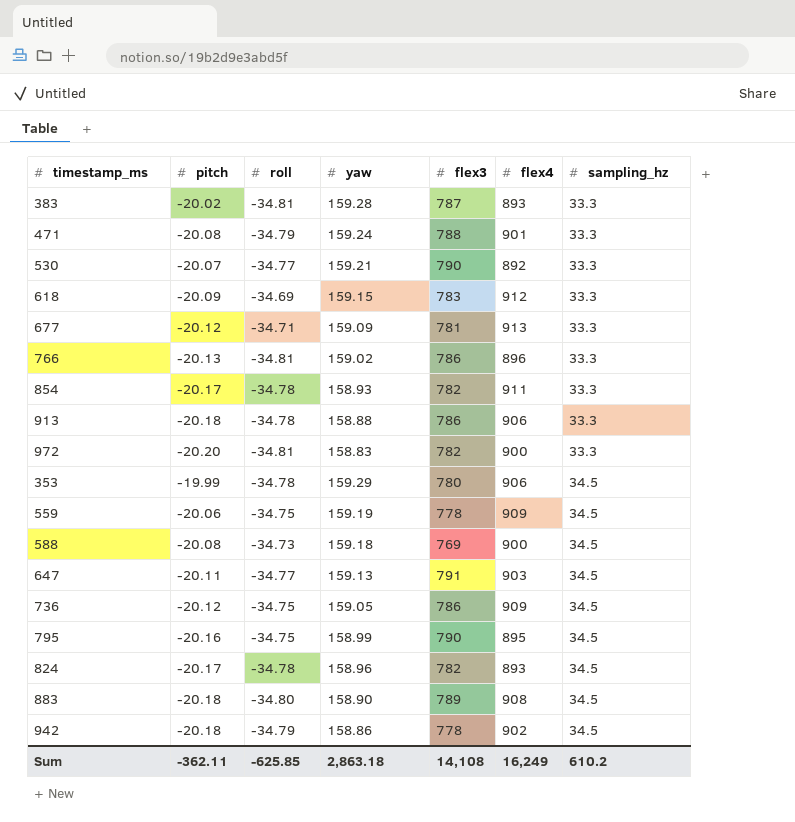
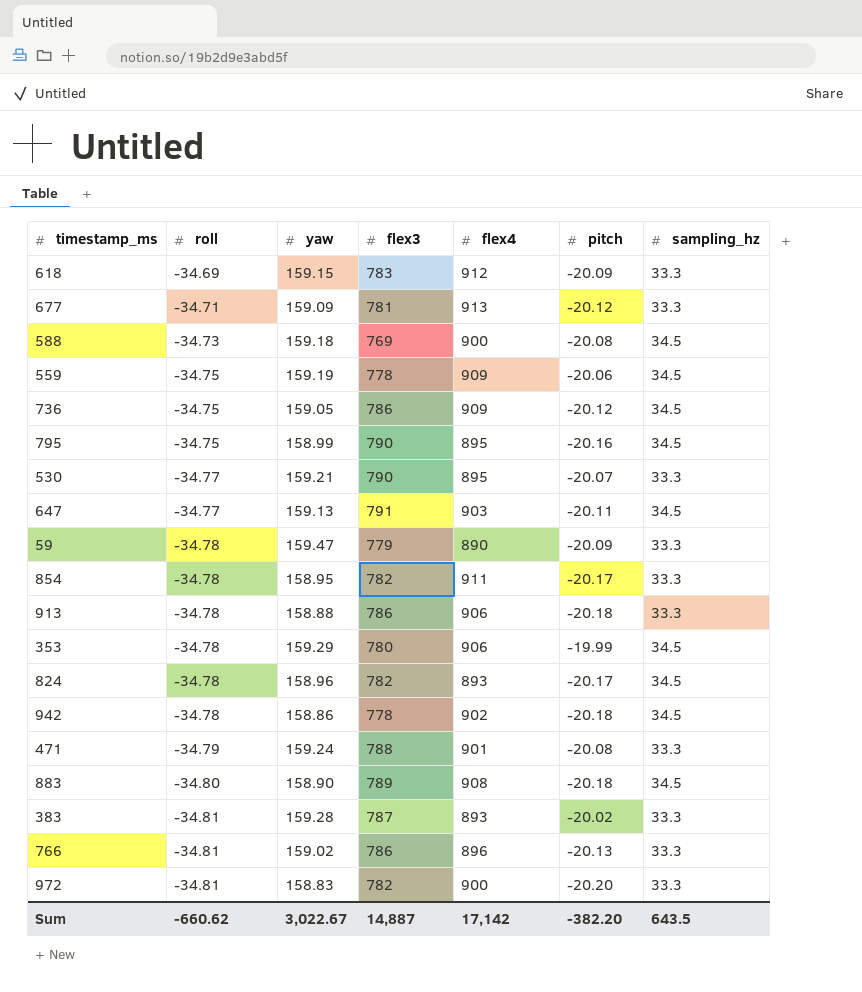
row order: sampling_hz ascending -> roll descending
column pitch | position: 2 -> 6
530 | flex4: 892 -> 895
row 59: none -> -34.78 | 159.47 | 779 | 890 | -20.09 | 33.3
854 | yaw: 158.93 -> 158.95
942 | roll: -34.79 -> -34.78
Sum | roll: -625.85 -> -660.62
Sum | yaw: 2,863.18 -> 3,022.67
Sum | flex3: 14,108 -> 14,887
Sum | flex4: 16,249 -> 17,142
Sum | pitch: -362.11 -> -382.20
Sum | sampling_hz: 610.2 -> 643.5

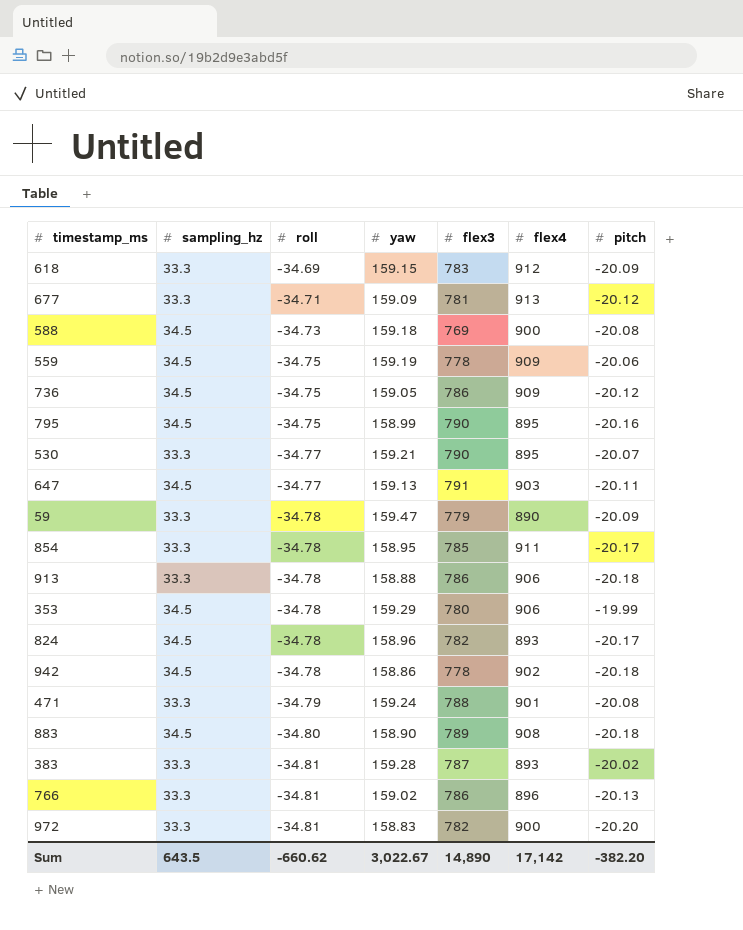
column sampling_hz | position: 7 -> 2
854 | flex3: 782 -> 785
Sum | flex3: 14,887 -> 14,890

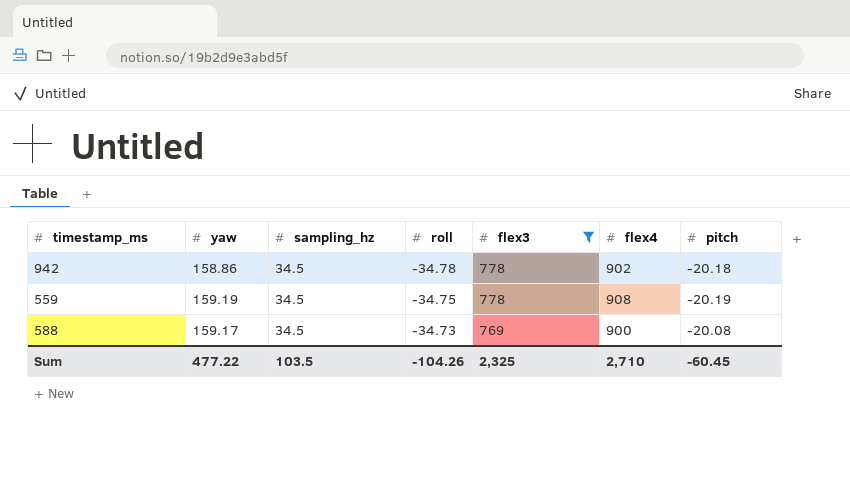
filter: none -> flex3 <= 778
row order: roll descending -> roll ascending
column yaw | position: 4 -> 2
559 | flex4: 909 -> 908
559 | pitch: -20.06 -> -20.19
588 | yaw: 159.18 -> 159.17
Sum | yaw: 3,022.67 -> 477.22
Sum | sampling_hz: 643.5 -> 103.5
Sum | roll: -660.62 -> -104.26
Sum | flex3: 14,890 -> 2,325
Sum | flex4: 17,142 -> 2,710
Sum | pitch: -382.20 -> -60.45

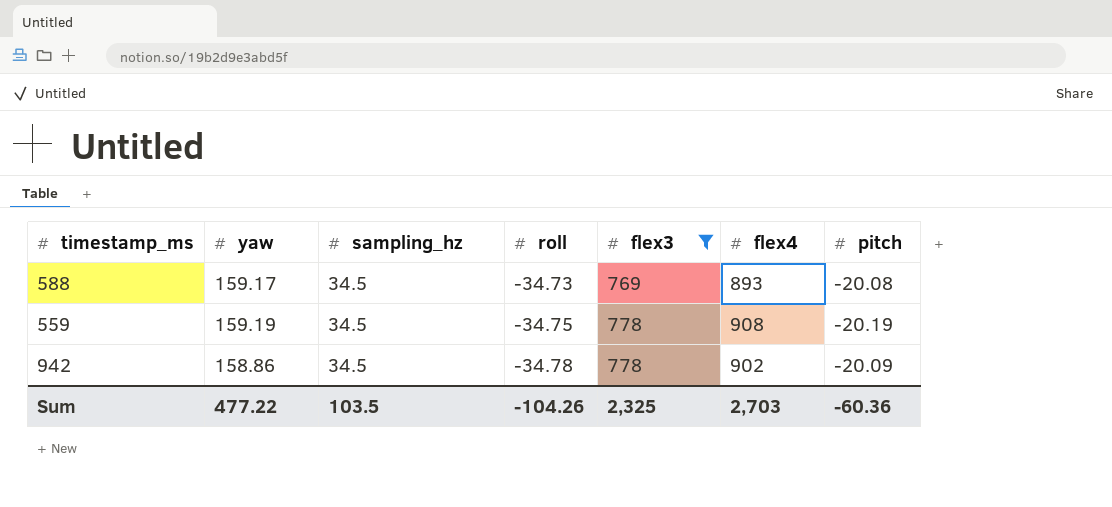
row order: roll ascending -> roll descending
588 | flex4: 900 -> 893
942 | pitch: -20.18 -> -20.09
Sum | flex4: 2,710 -> 2,703
Sum | pitch: -60.45 -> -60.36

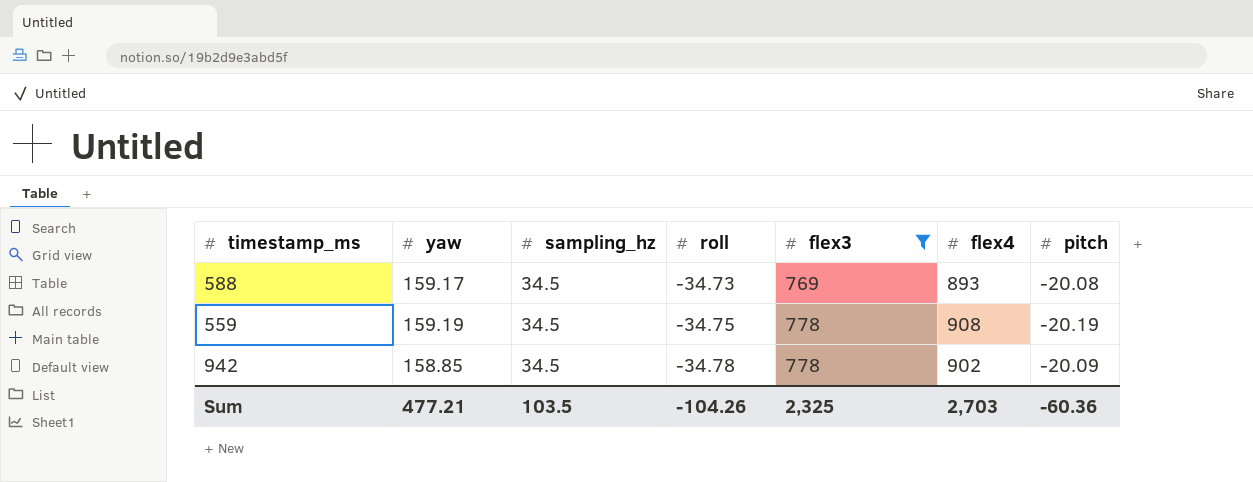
942 | yaw: 158.86 -> 158.85
Sum | yaw: 477.22 -> 477.21

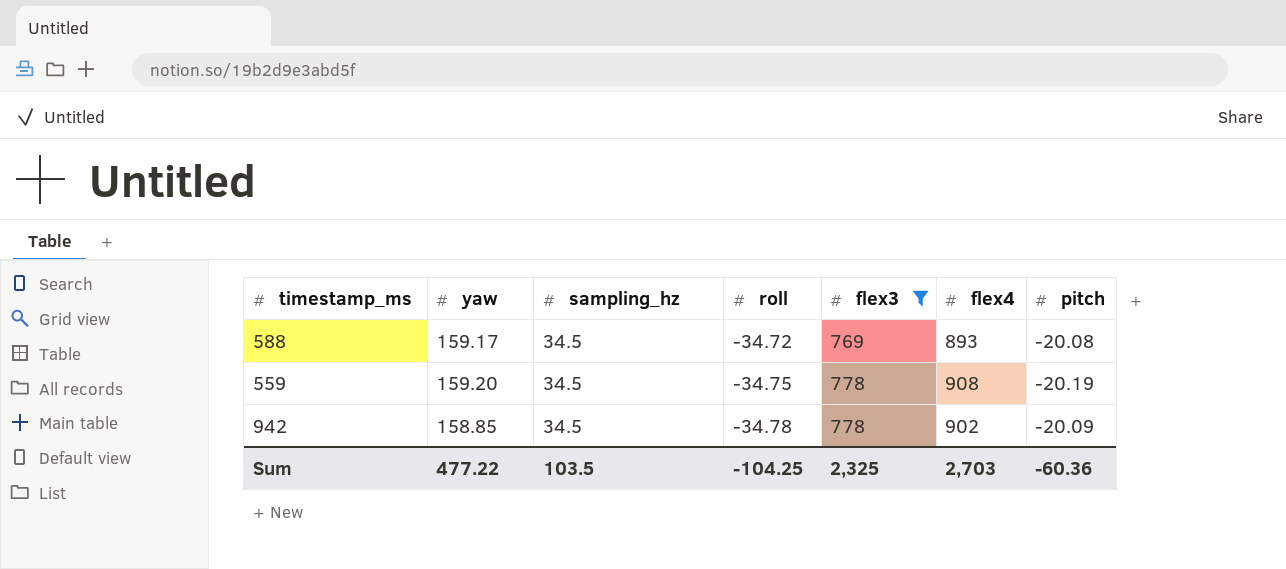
588 | roll: -34.73 -> -34.72
559 | yaw: 159.19 -> 159.20
Sum | yaw: 477.21 -> 477.22
Sum | roll: -104.26 -> -104.25

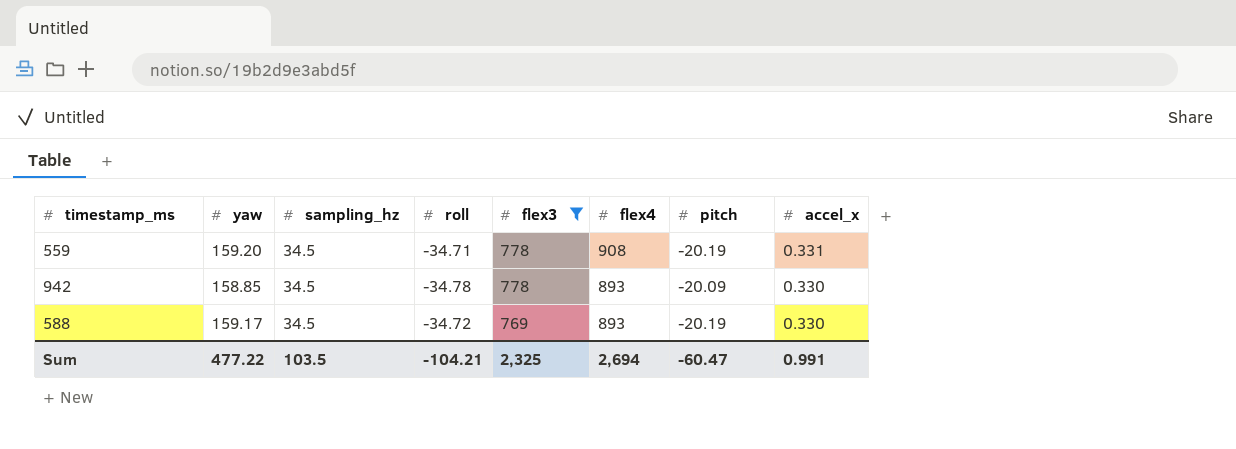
row order: roll descending -> flex3 descending
column accel_x | position: none -> 8
559 | roll: -34.75 -> -34.71
942 | flex4: 902 -> 893
588 | pitch: -20.08 -> -20.19
Sum | roll: -104.25 -> -104.21
Sum | flex4: 2,703 -> 2,694
Sum | pitch: -60.36 -> -60.47

